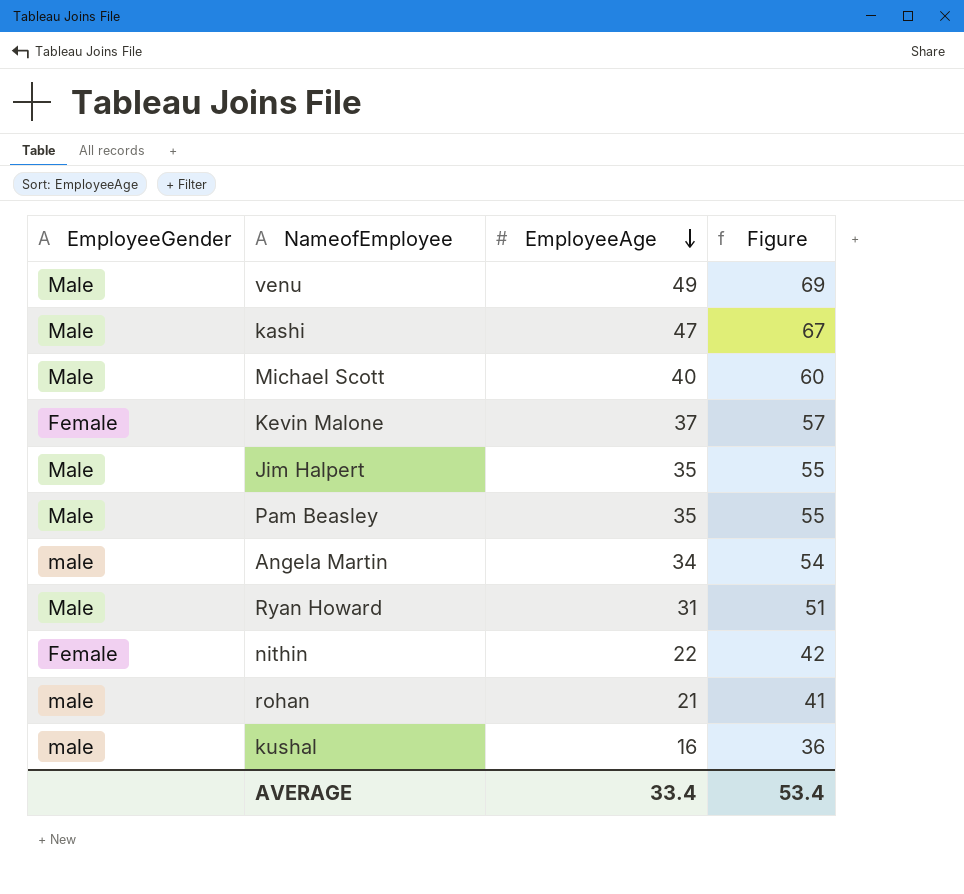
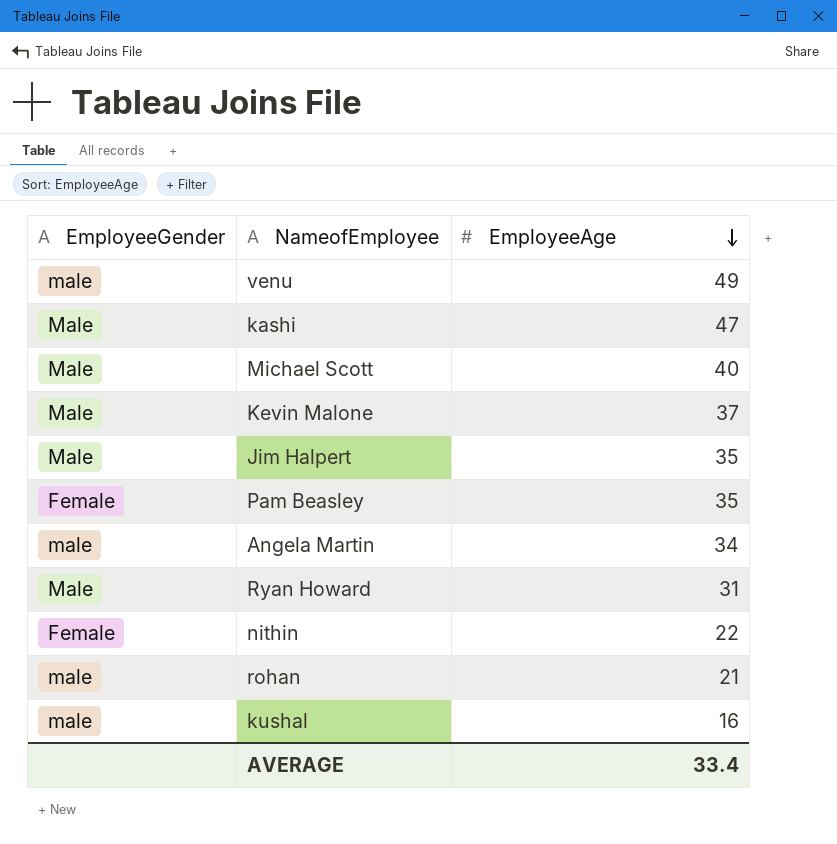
column Figure | formula: [EmployeeAge] + 20 -> none
venu | EmployeeGender: Male -> male
Kevin Malone | EmployeeGender: Female -> Male
Pam Beasley | EmployeeGender: Male -> Female

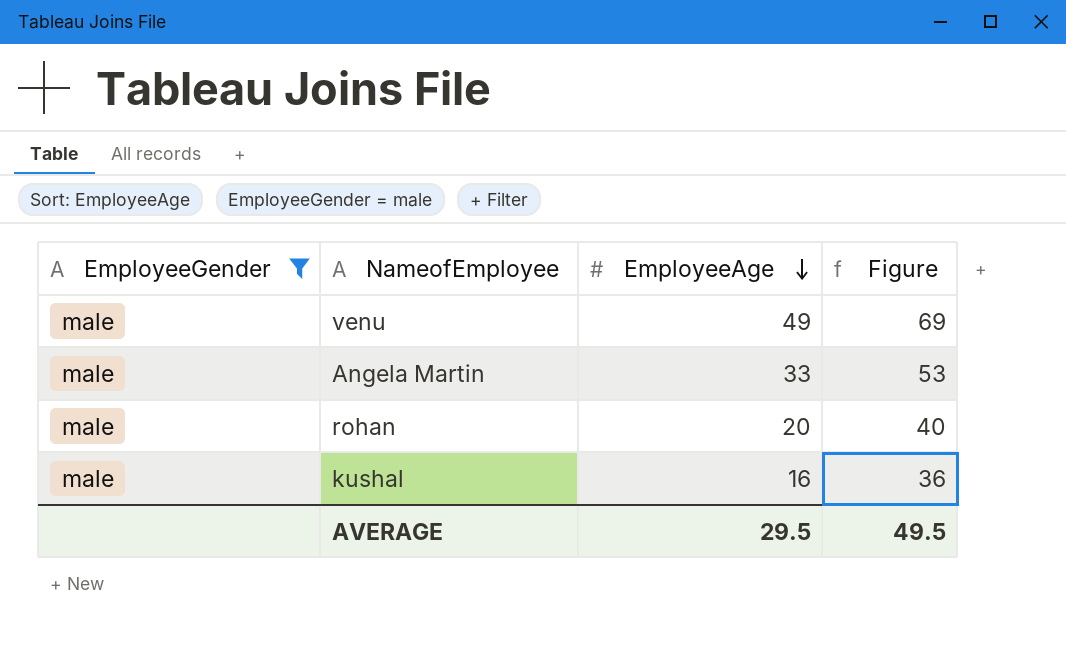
filter: none -> EmployeeGender = male
column Figure | formula: none -> [EmployeeAge] + 20
Angela Martin | EmployeeAge: 34 -> 33
rohan | EmployeeAge: 21 -> 20
AVERAGE | EmployeeAge: 33.4 -> 29.5

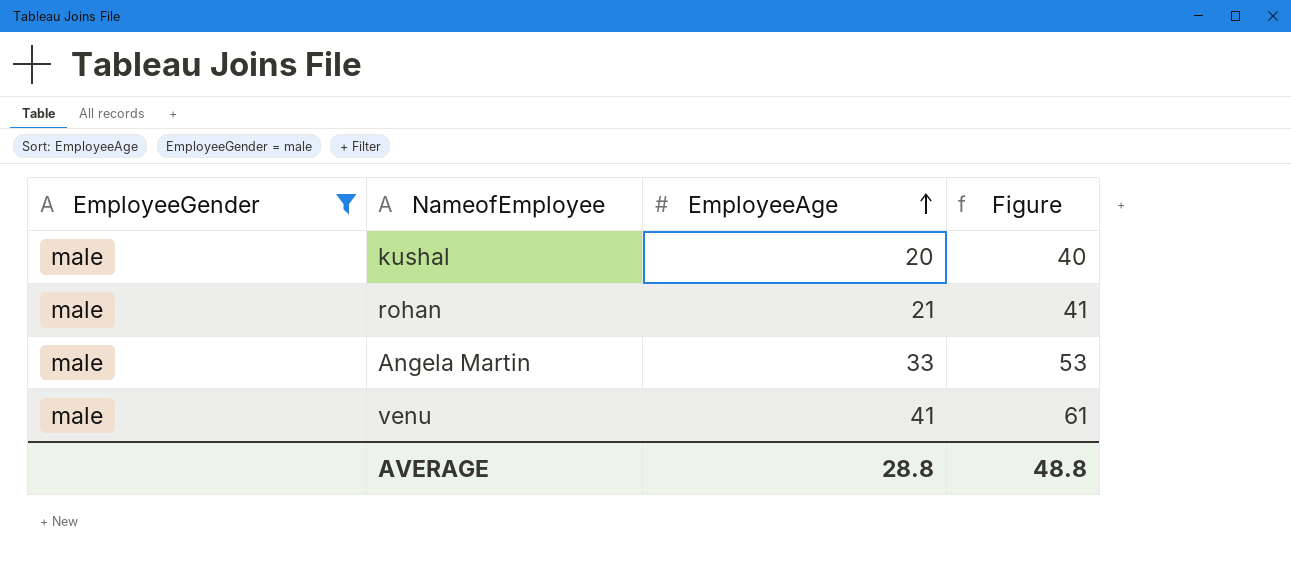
row order: EmployeeAge descending -> EmployeeAge ascending
kushal | EmployeeAge: 16 -> 20
kushal | Figure: 36 -> 40
rohan | EmployeeAge: 20 -> 21
rohan | Figure: 40 -> 41
venu | EmployeeAge: 49 -> 41
venu | Figure: 69 -> 61
AVERAGE | EmployeeAge: 29.5 -> 28.8
AVERAGE | Figure: 49.5 -> 48.8

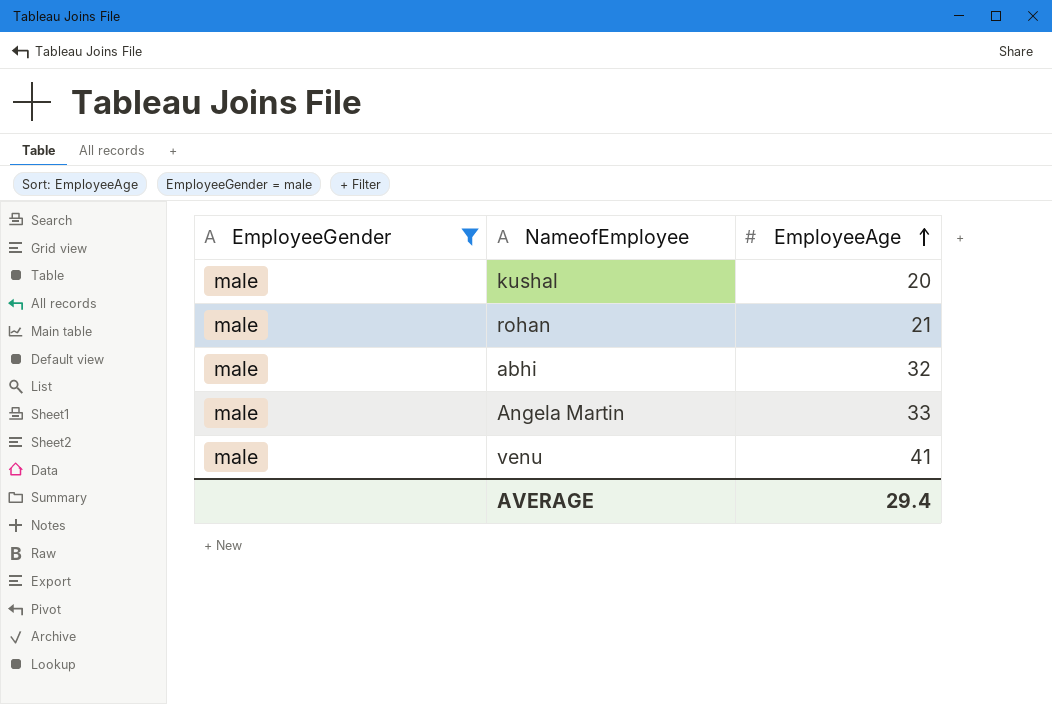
column Figure | formula: [EmployeeAge] + 20 -> none
row abhi: none -> male | 32
AVERAGE | EmployeeAge: 28.8 -> 29.4

